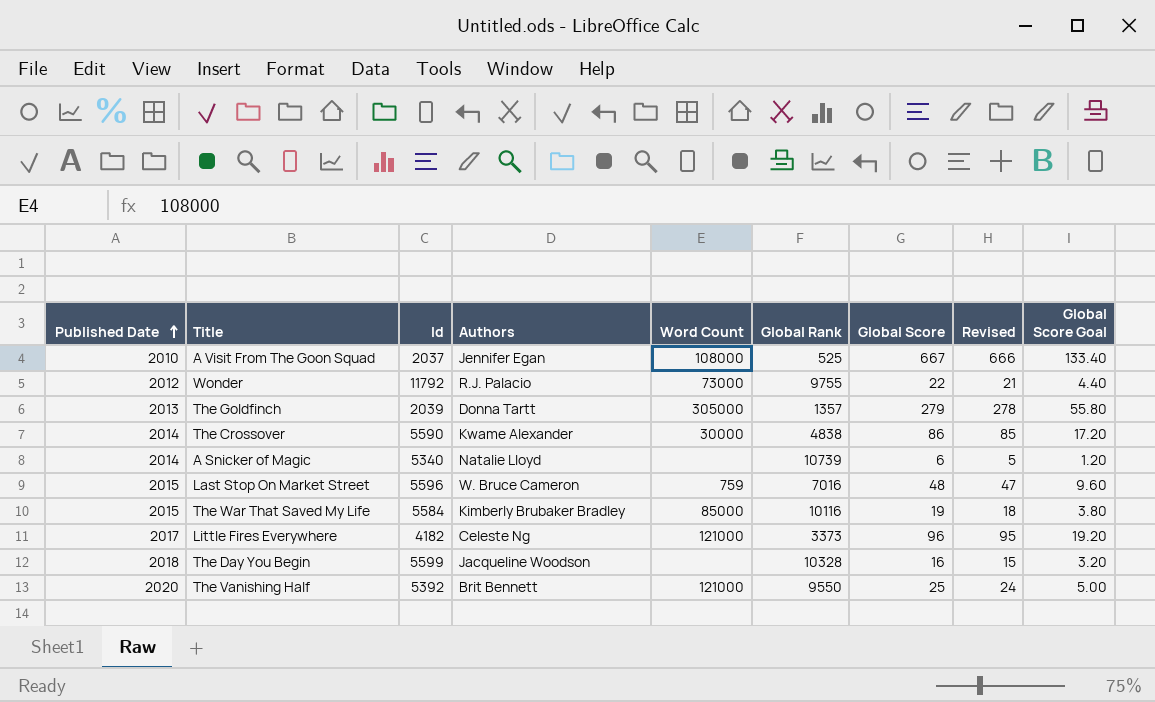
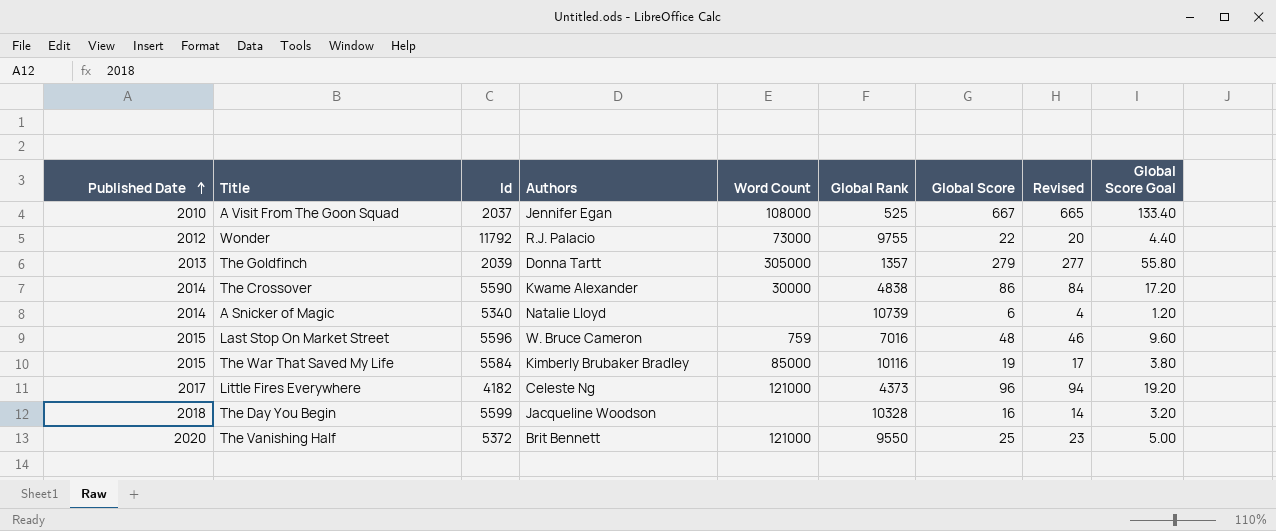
column Revised | formula: [Global Score] - 1 -> [Global Score] - 2
Little Fires Everywhere | Global Rank: 3373 -> 4373
The Vanishing Half | Id: 5392 -> 5372

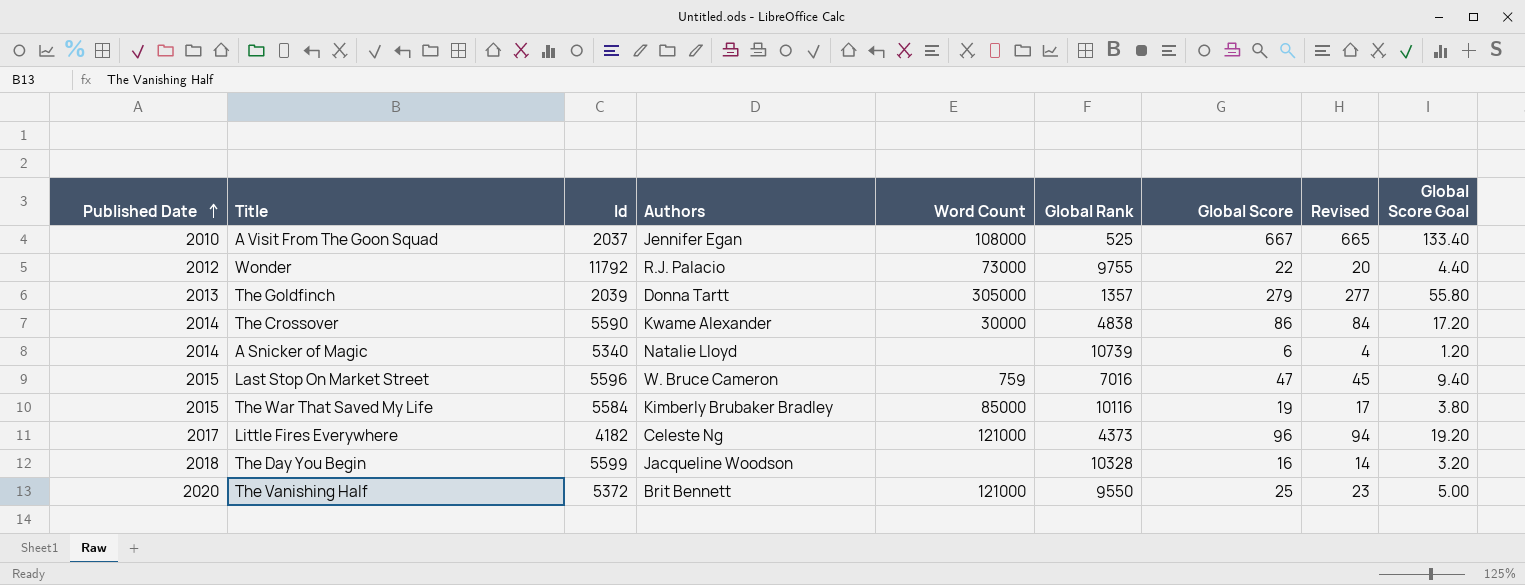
Last Stop On Market Street | Global Score: 48 -> 47
Last Stop On Market Street | Revised: 46 -> 45
Last Stop On Market Street | Global Score Goal: 9.60 -> 9.40

